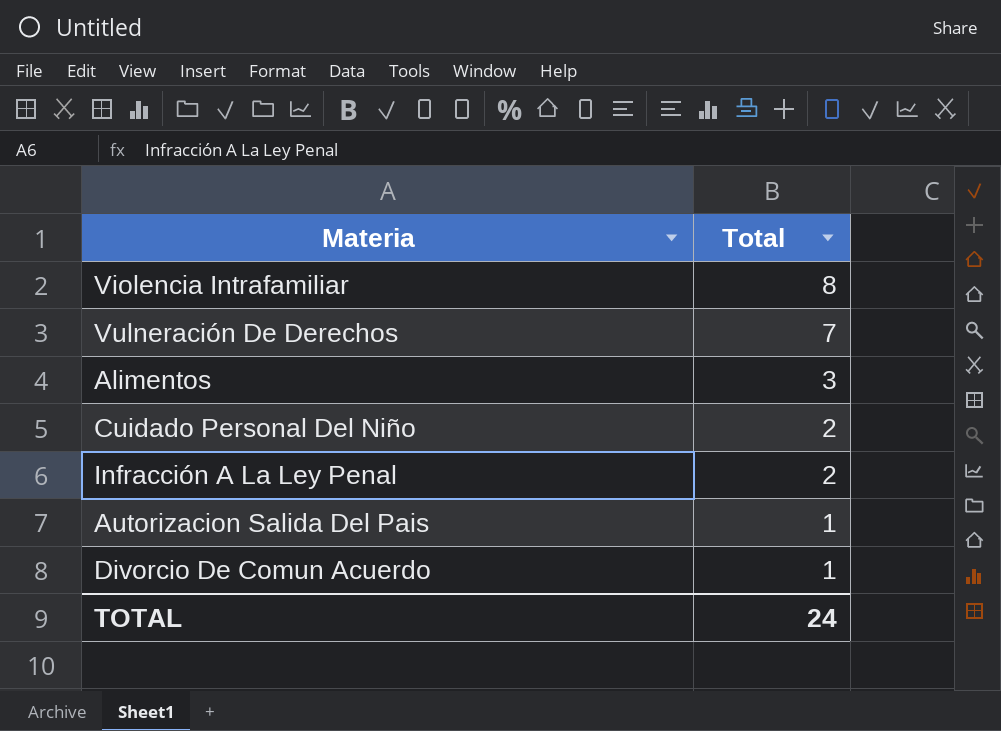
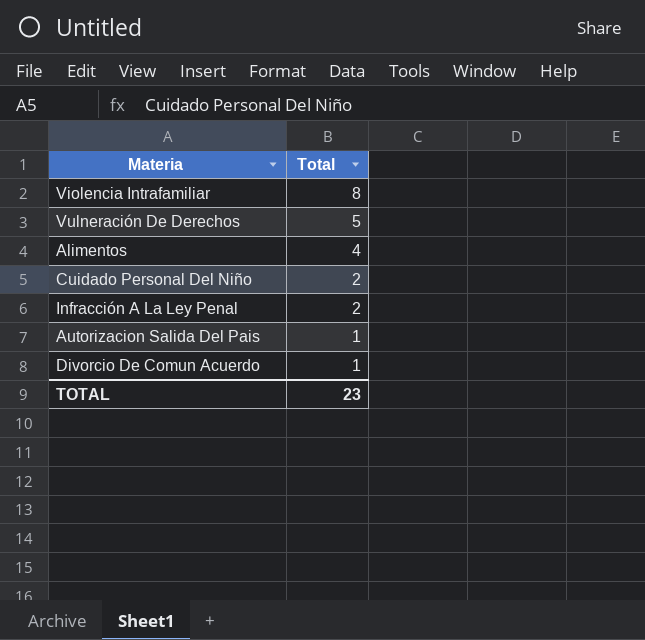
Vulneración De Derechos | Total: 7 -> 5
Alimentos | Total: 3 -> 4
TOTAL | Total: 24 -> 23

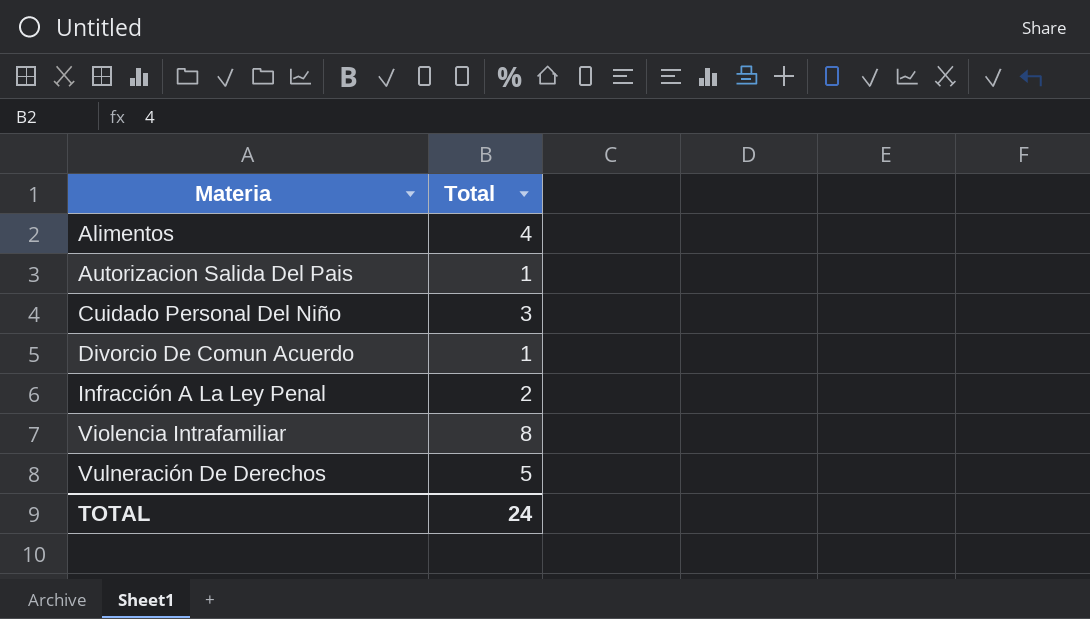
row order: Total descending -> Materia ascending
Cuidado Personal Del Niño | Total: 2 -> 3
TOTAL | Total: 23 -> 24

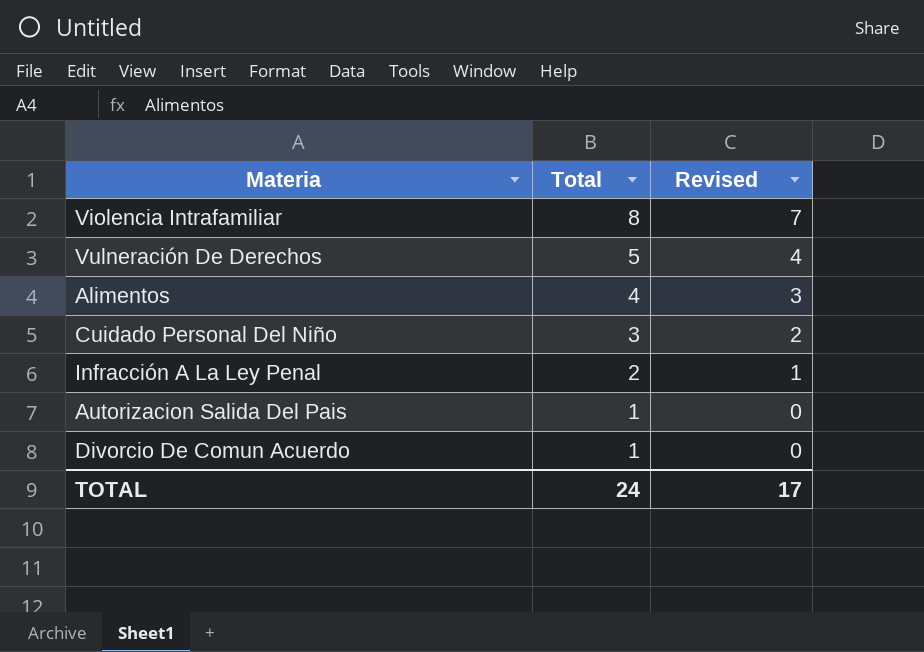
row order: Materia ascending -> Total descending
column Revised | formula: none -> [Total] - 1

